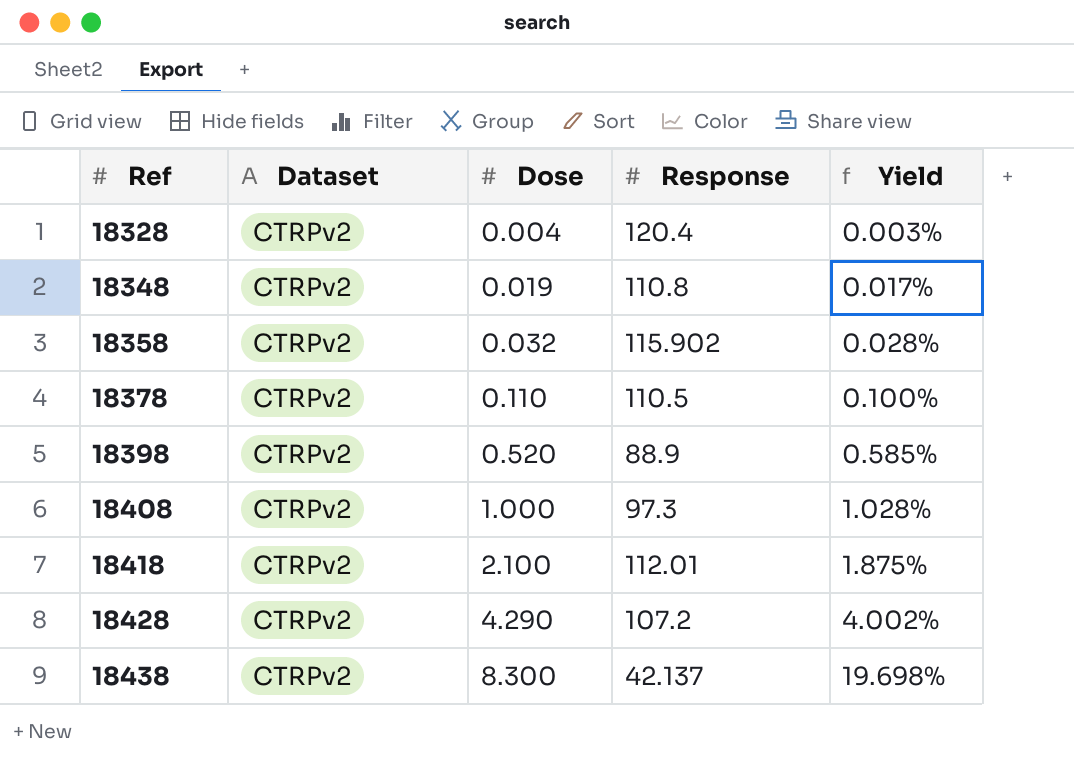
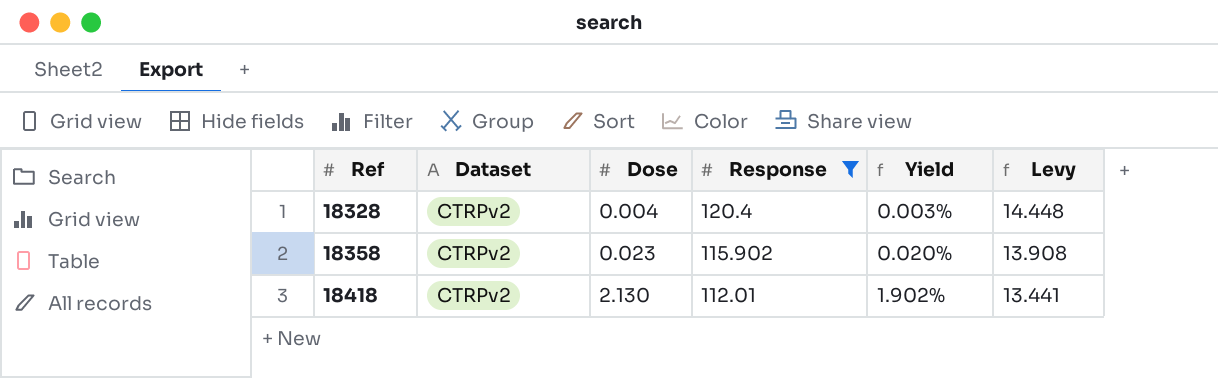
filter: none -> Response >= 112.01
column Levy | formula: none -> [Response] * 0.12
18358 | Dose: 0.032 -> 0.023
18358 | Yield: 0.028% -> 0.020%
18418 | Dose: 2.100 -> 2.130
18418 | Yield: 1.875% -> 1.902%

